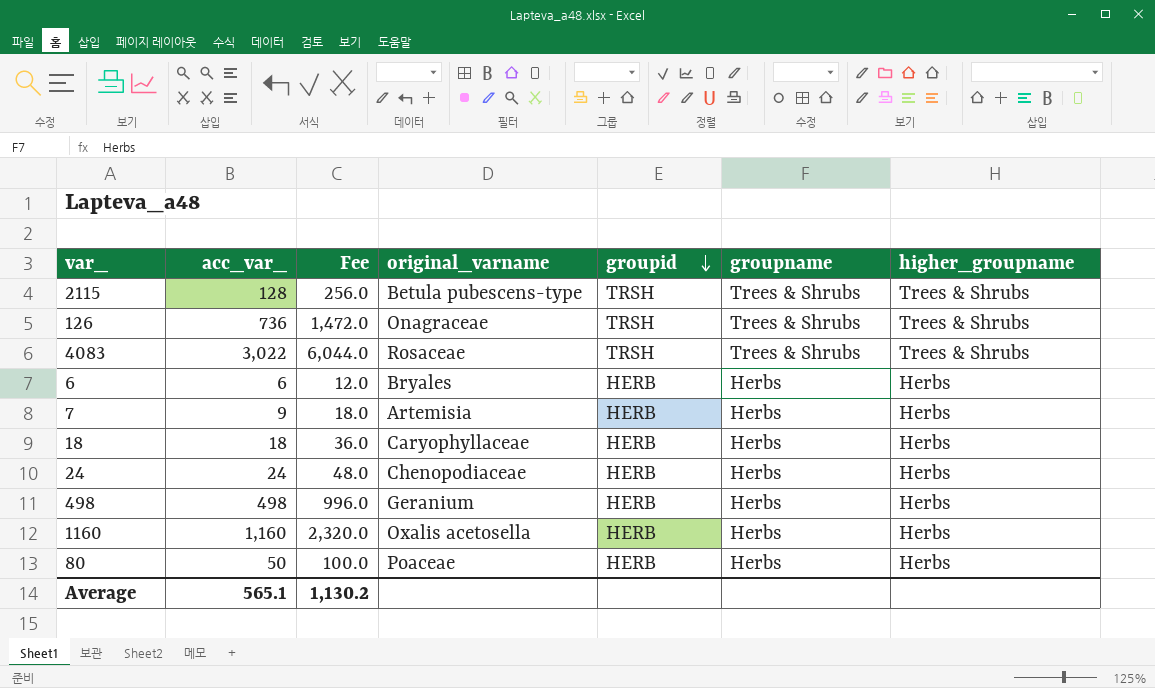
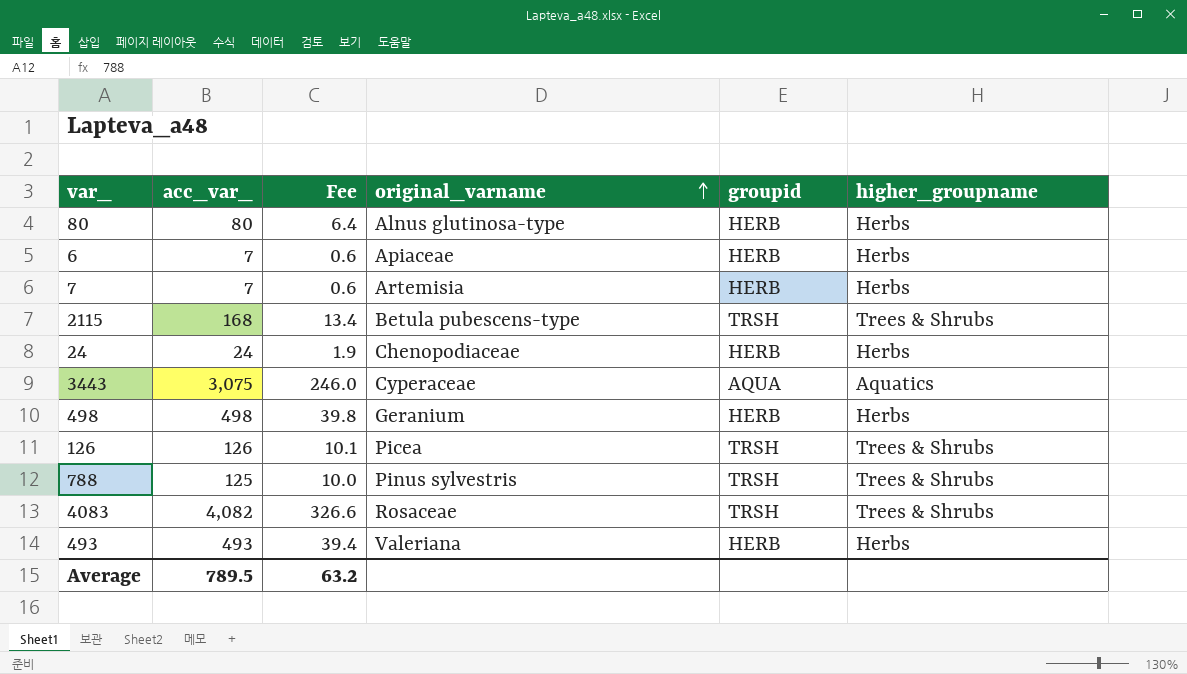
row order: groupid descending -> original_varname ascending
column groupname | position: 6 -> none
column Fee | formula: [acc_var_] * 2 -> [acc_var_] * 0.08
row 18: 18 | 36.0 | Caryophyllaceae | HERB | Herbs | Herbs -> none
row 1160: 1,160 | 2,320.0 | Oxalis acetosella | HERB | Herbs | Herbs -> none
80 | acc_var_: 50 -> 80
80 | original_varname: Poaceae -> Alnus glutinosa-type
6 | acc_var_: 6 -> 7
6 | original_varname: Bryales -> Apiaceae
7 | acc_var_: 9 -> 7
2115 | acc_var_: 128 -> 168
row 3443: none -> 3,075 | 246.0 | Cyperaceae | AQUA | Aquatics
126 | acc_var_: 736 -> 126
126 | original_varname: Onagraceae -> Picea
row 788: none -> 125 | 10.0 | Pinus sylvestris | TRSH | Trees & Shrubs
4083 | acc_var_: 3,022 -> 4,082
row 493: none -> 493 | 39.4 | Valeriana | HERB | Herbs
Average | acc_var_: 565.1 -> 789.5
Average | Fee: 1,130.2 -> 63.2

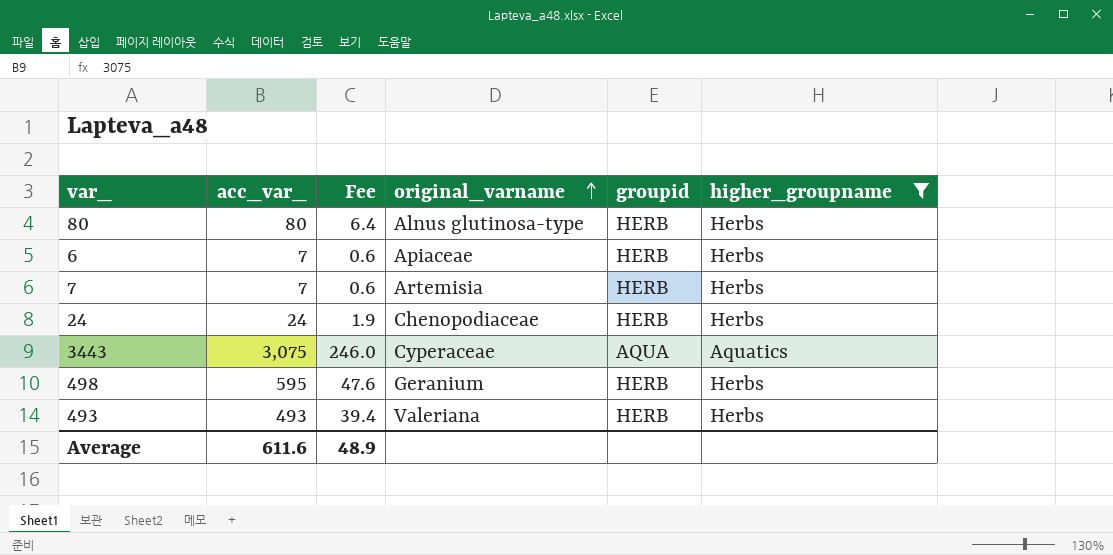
filter: none -> higher_groupname != Trees & Shrubs
498 | acc_var_: 498 -> 595
498 | Fee: 39.8 -> 47.6
Average | acc_var_: 789.5 -> 611.6
Average | Fee: 63.2 -> 48.9

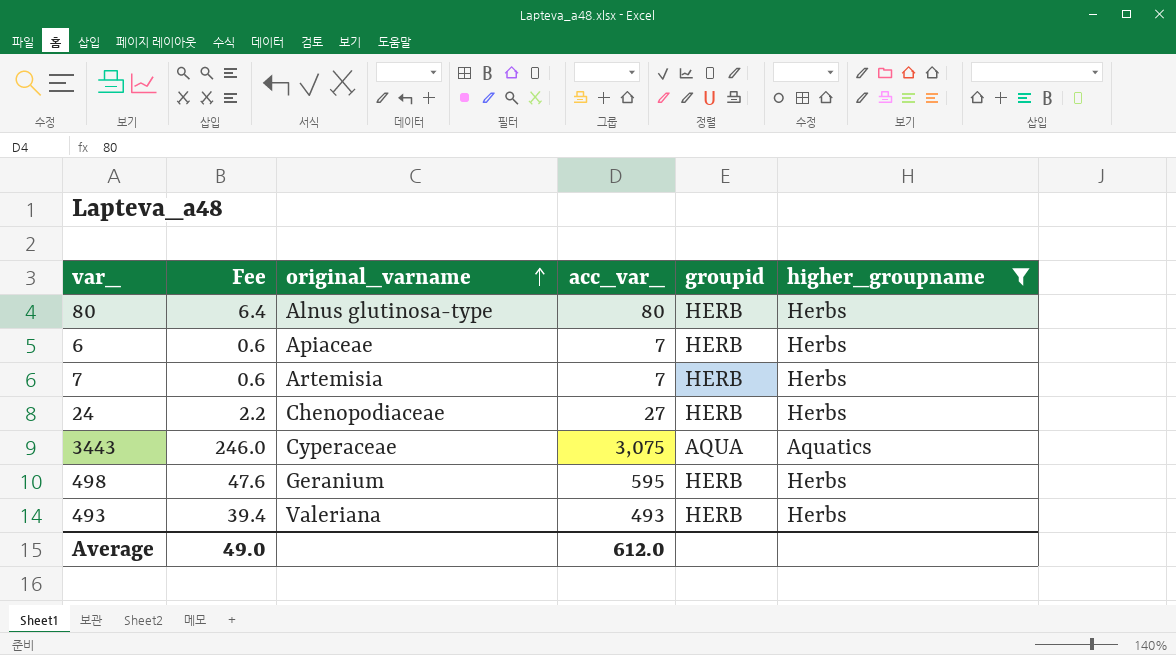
column acc_var_ | position: 2 -> 4
24 | Fee: 1.9 -> 2.2
24 | acc_var_: 24 -> 27
Average | Fee: 48.9 -> 49.0
Average | acc_var_: 611.6 -> 612.0

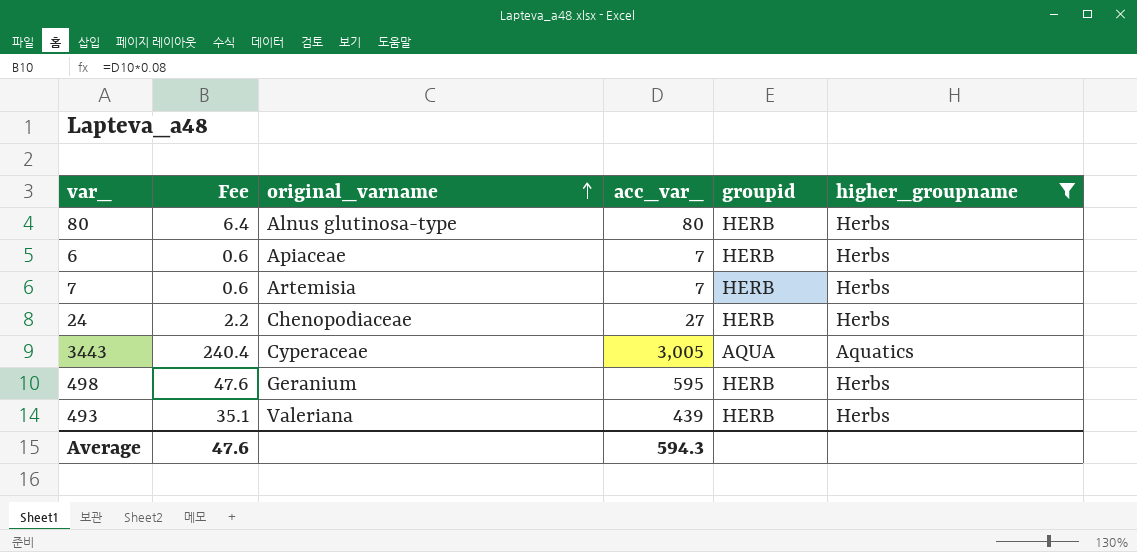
3443 | Fee: 246.0 -> 240.4
3443 | acc_var_: 3,075 -> 3,005
493 | Fee: 39.4 -> 35.1
493 | acc_var_: 493 -> 439
Average | Fee: 49.0 -> 47.6
Average | acc_var_: 612.0 -> 594.3

